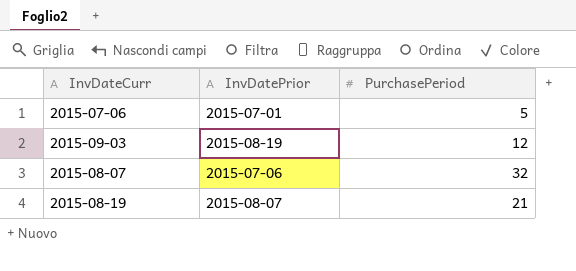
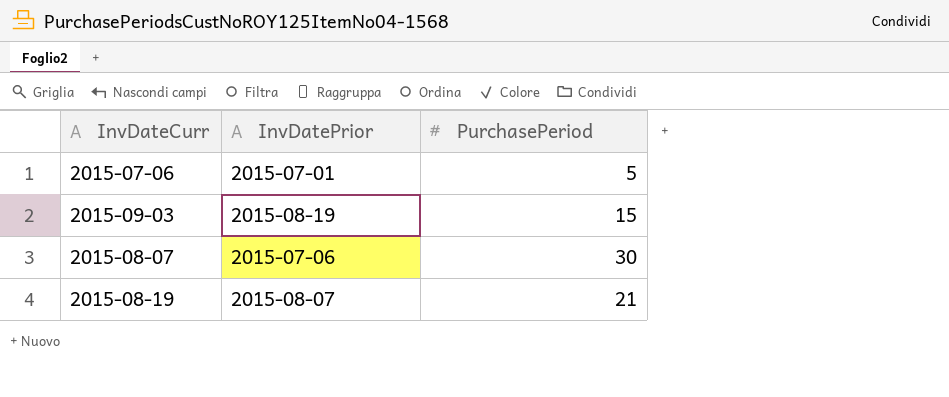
2015-09-03 | PurchasePeriod: 12 -> 15
2015-08-07 | PurchasePeriod: 32 -> 30

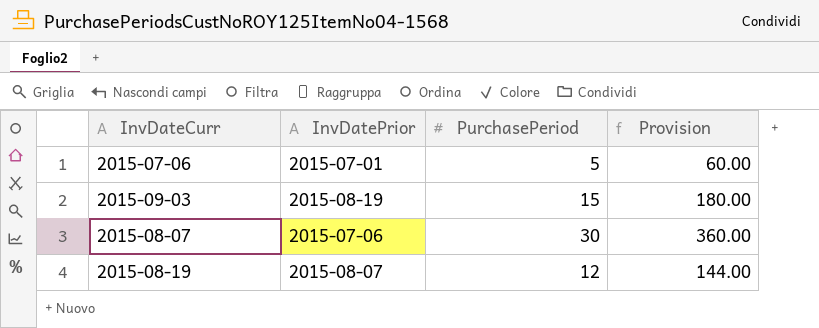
column Provision | formula: none -> [PurchasePeriod] * 12
2015-08-19 | PurchasePeriod: 21 -> 12

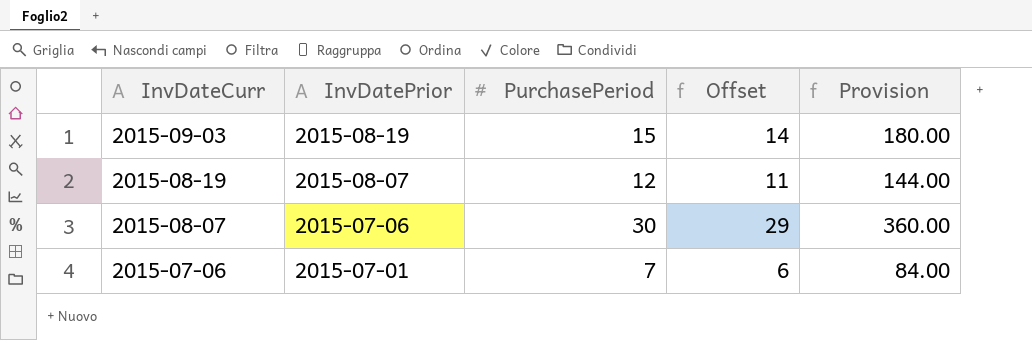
row order: none -> InvDateCurr descending
column Offset | formula: none -> [PurchasePeriod] - 1
2015-07-06 | PurchasePeriod: 5 -> 7
2015-07-06 | Provision: 60.00 -> 84.00

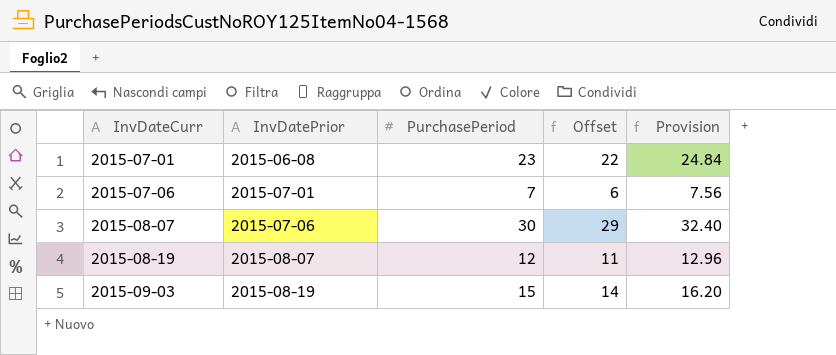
row order: InvDateCurr descending -> InvDateCurr ascending
column Provision | formula: [PurchasePeriod] * 12 -> [PurchasePeriod] * 1.08
row 2015-07-01: none -> 2015-06-08 | 23 | 22 | 24.84

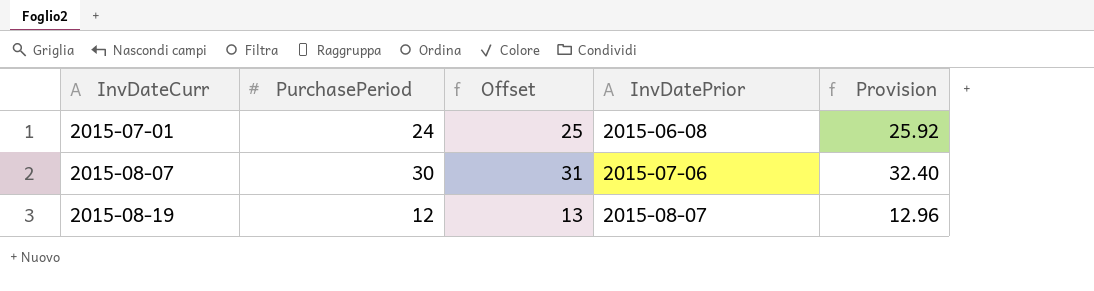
column Offset | formula: [PurchasePeriod] - 1 -> [PurchasePeriod] + 1
column InvDatePrior | position: 2 -> 4
row 2015-07-06: 2015-07-01 | 7 | 6 | 7.56 -> none
row 2015-09-03: 2015-08-19 | 15 | 14 | 16.20 -> none
2015-07-01 | PurchasePeriod: 23 -> 24
2015-07-01 | Provision: 24.84 -> 25.92

